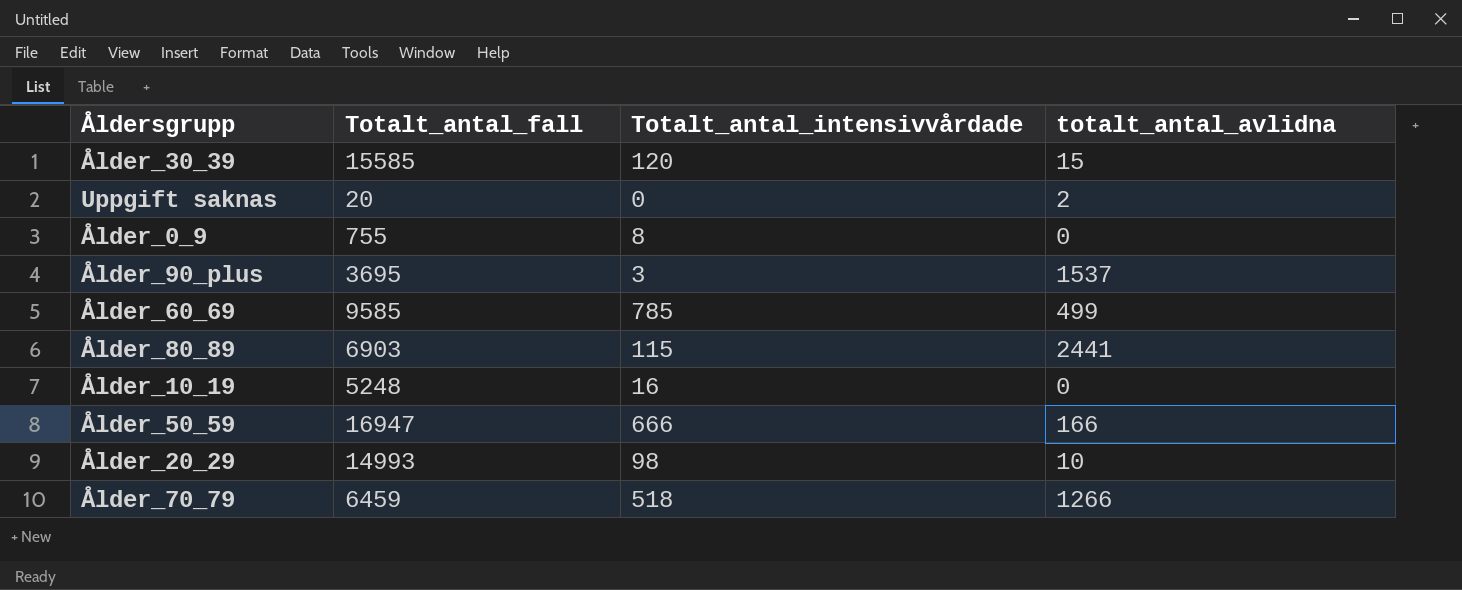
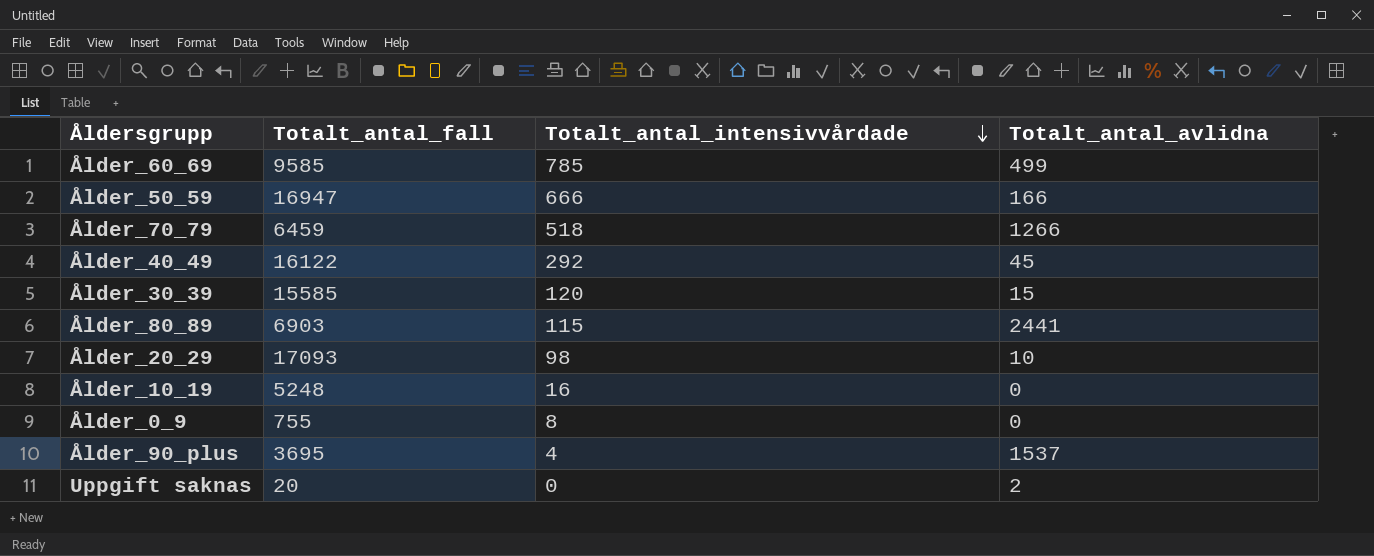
row order: none -> Totalt_antal_intensivvårdade descending
column name: totalt_antal_avlidna -> Totalt_antal_avlidna
row Ålder_40_49: none -> 16122 | 292 | 45
Ålder_20_29 | Totalt_antal_fall: 14993 -> 17093
Ålder_90_plus | Totalt_antal_intensivvårdade: 3 -> 4

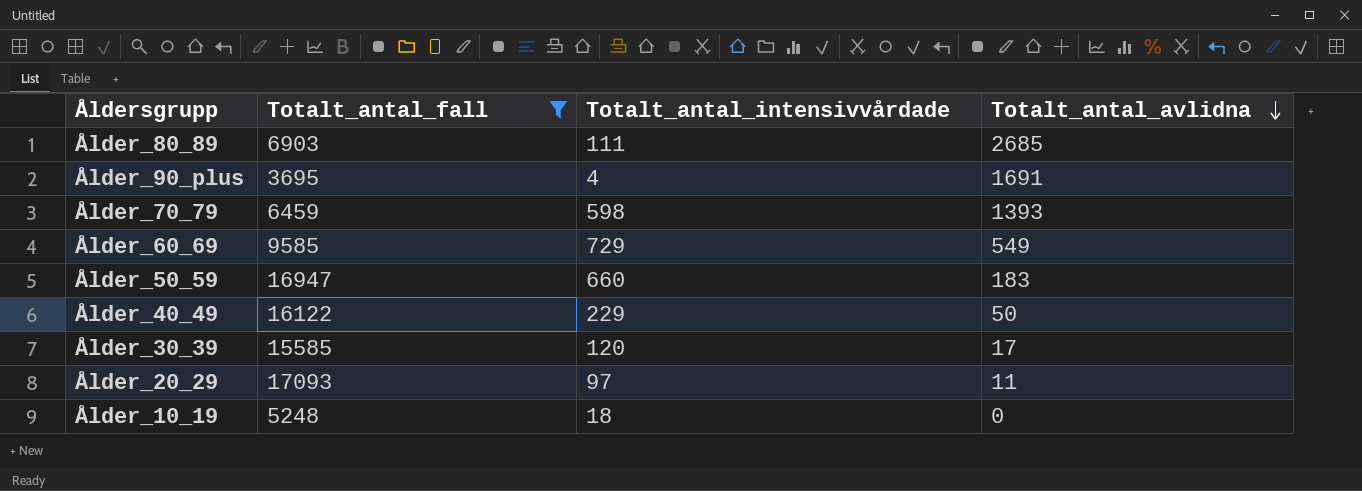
filter: none -> Totalt_antal_fall >= 3695
row order: Totalt_antal_intensivvårdade descending -> Totalt_antal_avlidna descending
Ålder_80_89 | Totalt_antal_intensivvårdade: 115 -> 111
Ålder_80_89 | Totalt_antal_avlidna: 2441 -> 2685
Ålder_90_plus | Totalt_antal_avlidna: 1537 -> 1691
Ålder_70_79 | Totalt_antal_intensivvårdade: 518 -> 598
Ålder_70_79 | Totalt_antal_avlidna: 1266 -> 1393
Ålder_60_69 | Totalt_antal_intensivvårdade: 785 -> 729
Ålder_60_69 | Totalt_antal_avlidna: 499 -> 549
Ålder_50_59 | Totalt_antal_intensivvårdade: 666 -> 660
Ålder_50_59 | Totalt_antal_avlidna: 166 -> 183
Ålder_40_49 | Totalt_antal_intensivvårdade: 292 -> 229
Ålder_40_49 | Totalt_antal_avlidna: 45 -> 50
Ålder_30_39 | Totalt_antal_avlidna: 15 -> 17
Ålder_20_29 | Totalt_antal_intensivvårdade: 98 -> 97
Ålder_20_29 | Totalt_antal_avlidna: 10 -> 11
Ålder_10_19 | Totalt_antal_intensivvårdade: 16 -> 18

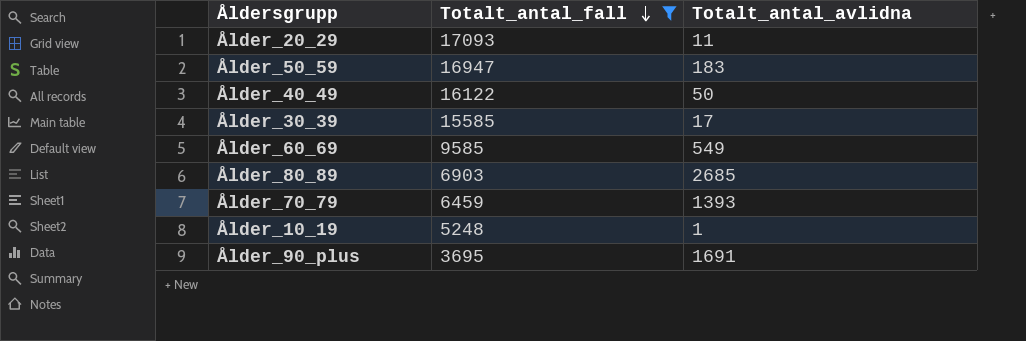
row order: Totalt_antal_avlidna descending -> Totalt_antal_fall descending
column Totalt_antal_intensivvårdade | position: 3 -> none
Ålder_10_19 | Totalt_antal_avlidna: 0 -> 1

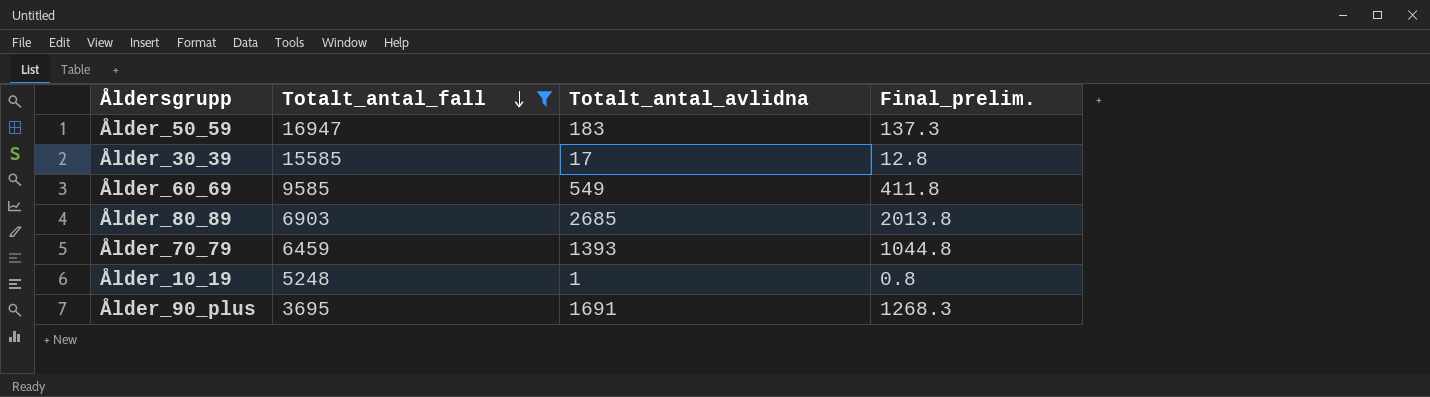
column Final_prelim. | formula: none -> [Totalt_antal_avlidna] * 0.75
row Ålder_20_29: 17093 | 11 -> none
row Ålder_40_49: 16122 | 50 -> none

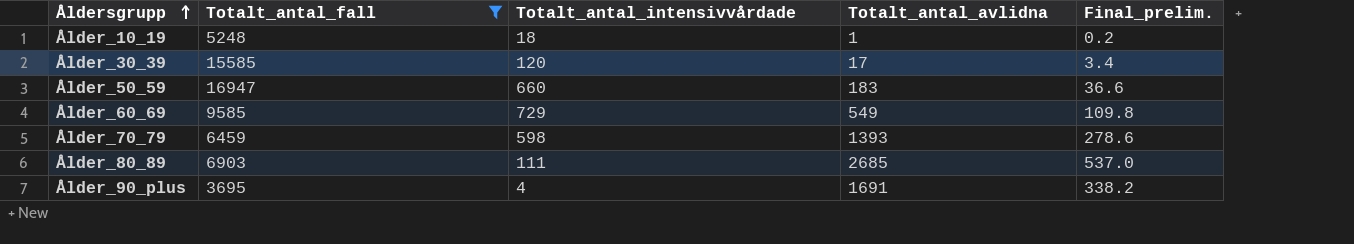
row order: Totalt_antal_fall descending -> Åldersgrupp ascending
column Totalt_antal_intensivvårdade | position: none -> 3
column Final_prelim. | formula: [Totalt_antal_avlidna] * 0.75 -> [Totalt_antal_avlidna] * 0.2

